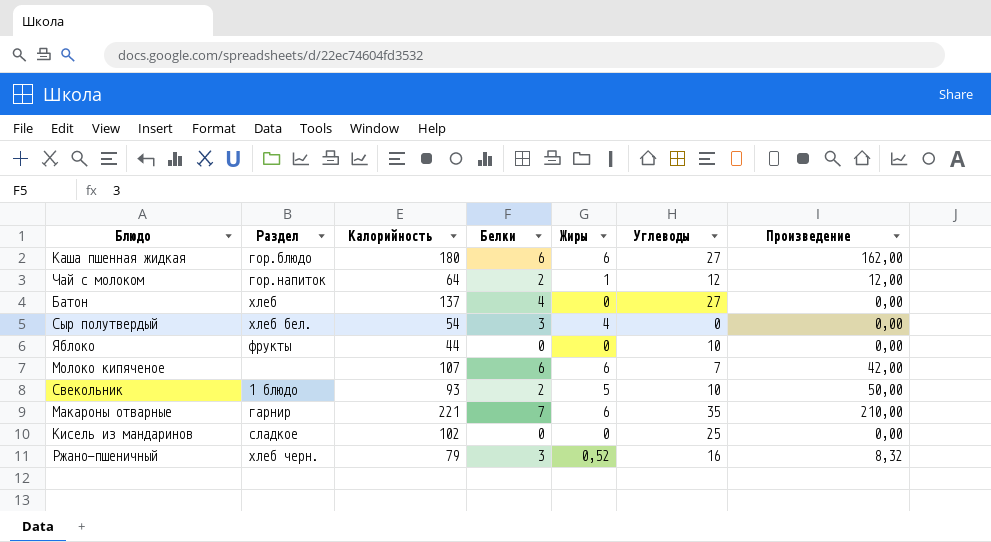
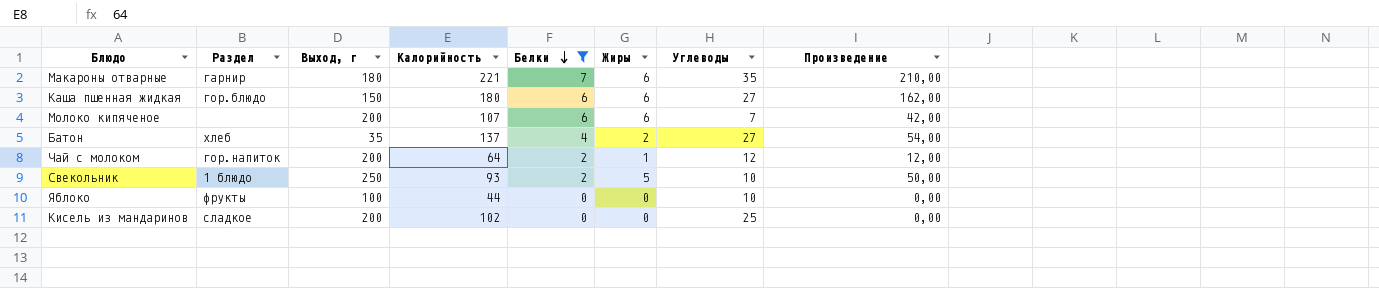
filter: none -> Белки != 3
row order: none -> Белки descending
column Выход, г | position: none -> 3
Батон | Жиры: 0 -> 2
Батон | Произведение: 0,00 -> 54,00

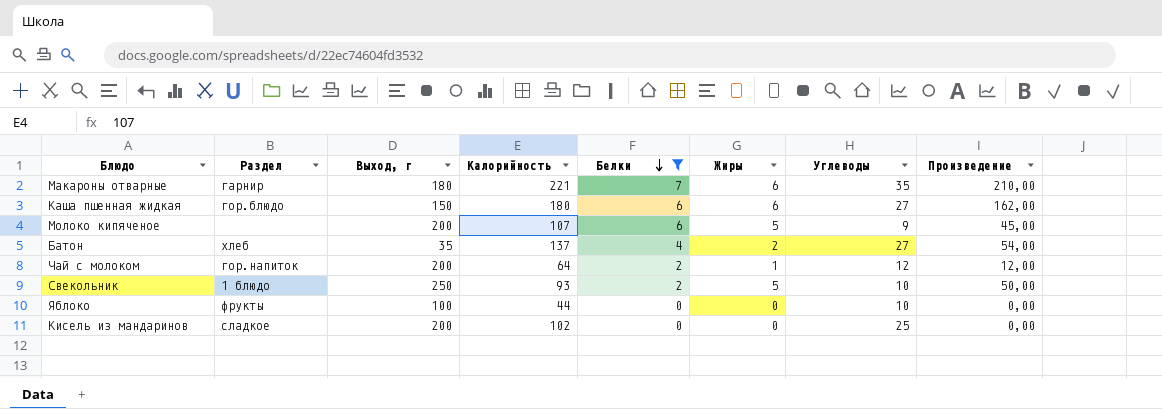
Молоко кипяченое | Жиры: 6 -> 5
Молоко кипяченое | Углеводы: 7 -> 9
Молоко кипяченое | Произведение: 42,00 -> 45,00

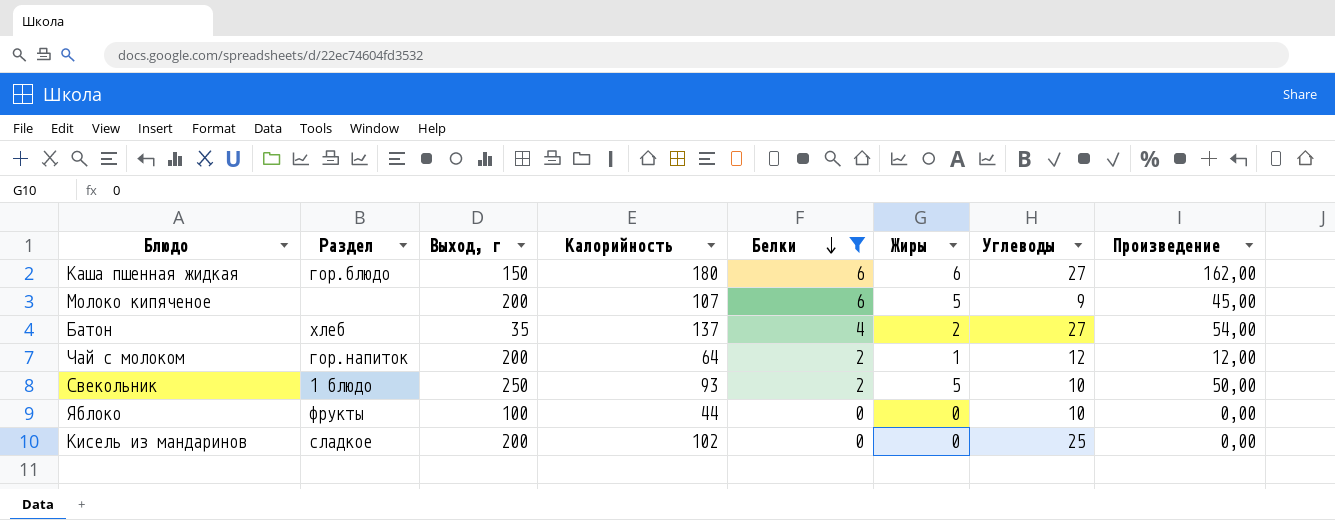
row Макароны отварные: гарнир | 180 | 221 | 7 | 6 | 35 | 210,00 -> none

